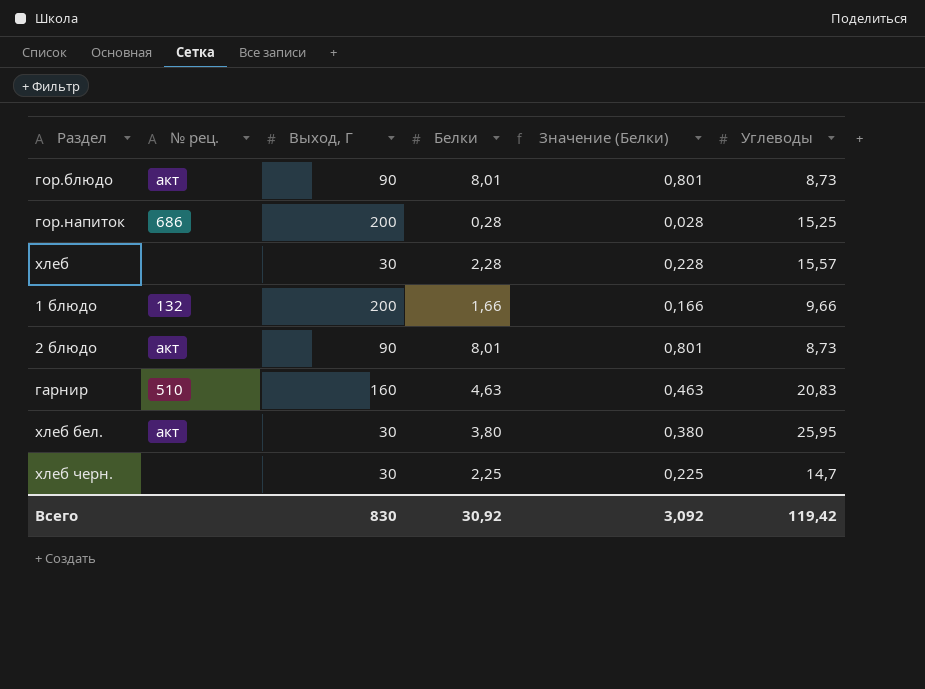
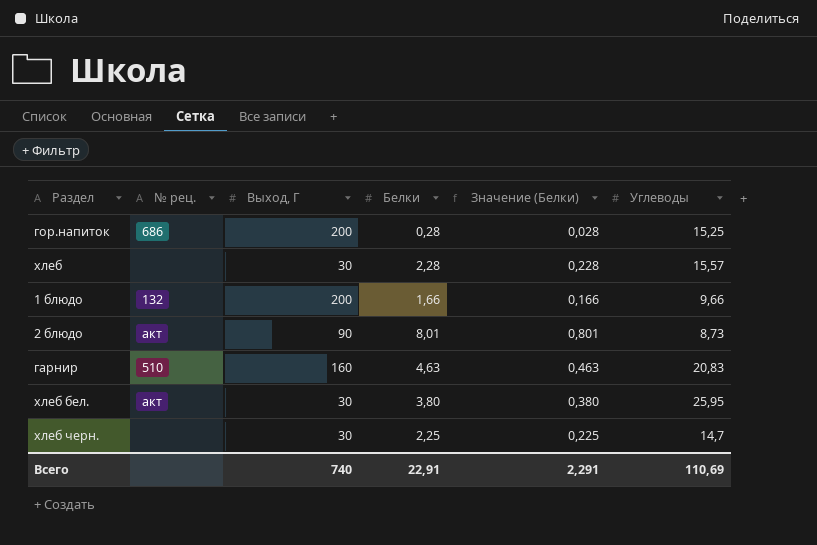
row гор.блюдо: акт | 90 | 8,01 | 0,801 | 8,73 -> none
Всего | Выход, Г: 830 -> 740
Всего | Белки: 30,92 -> 22,91
Всего | Значение (Белки): 3,092 -> 2,291
Всего | Углеводы: 119,42 -> 110,69

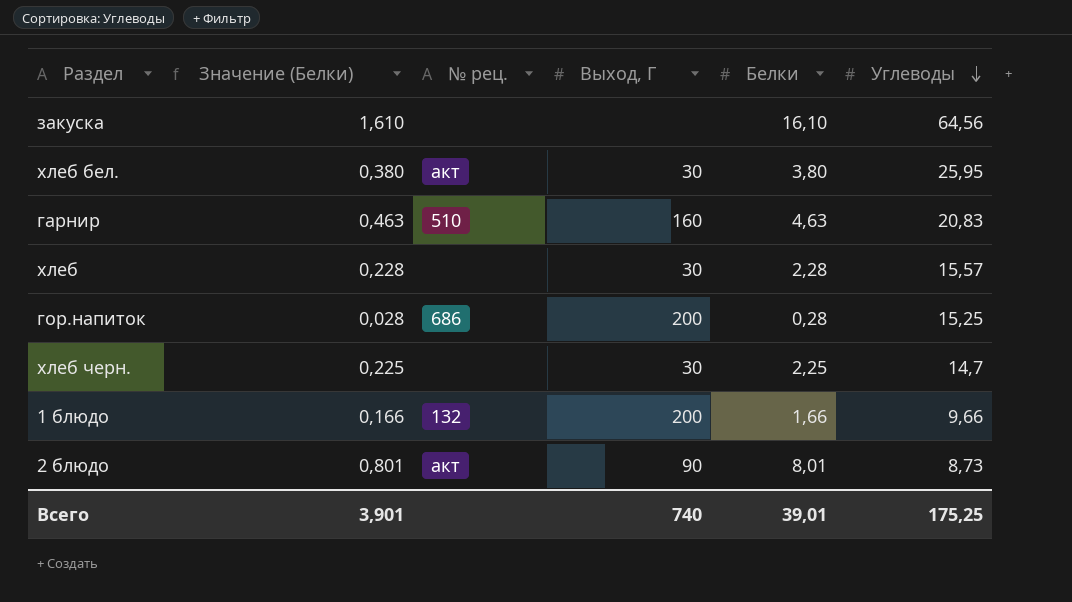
row order: none -> Углеводы descending
column Значение (Белки) | position: 5 -> 2
row закуска: none -> 1,610 | none | none | 16,10 | 64,56
Всего | Значение (Белки): 2,291 -> 3,901
Всего | Белки: 22,91 -> 39,01
Всего | Углеводы: 110,69 -> 175,25

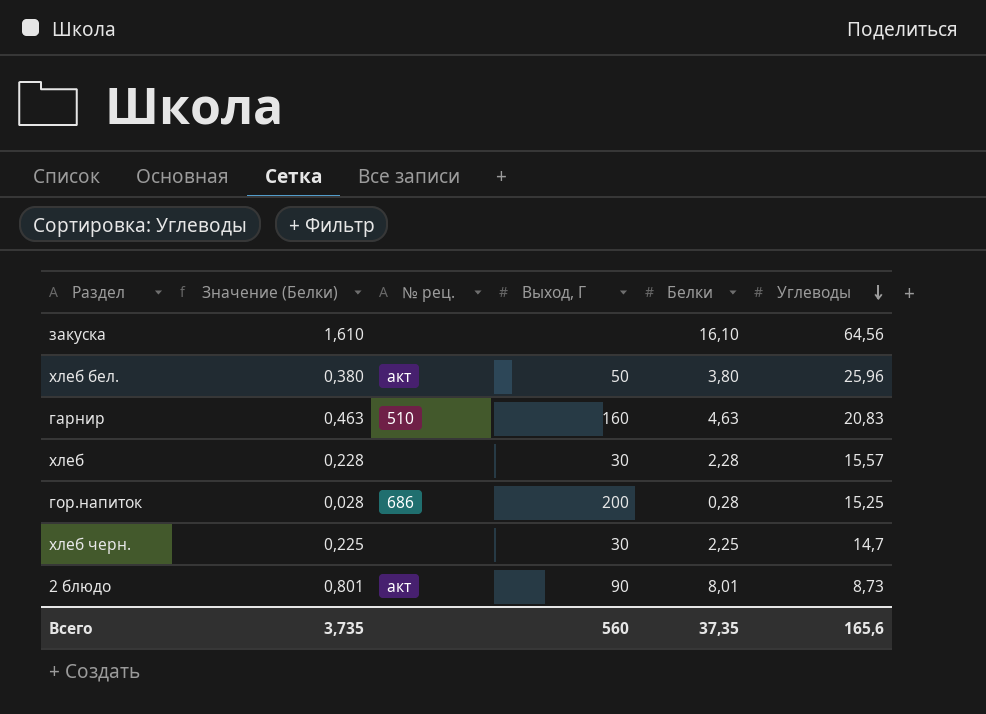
row 1 блюдо: 0,166 | 132 | 200 | 1,66 | 9,66 -> none
хлеб бел. | Выход, Г: 30 -> 50
хлеб бел. | Углеводы: 25,95 -> 25,96
Всего | Значение (Белки): 3,901 -> 3,735
Всего | Выход, Г: 740 -> 560
Всего | Белки: 39,01 -> 37,35
Всего | Углеводы: 175,25 -> 165,6

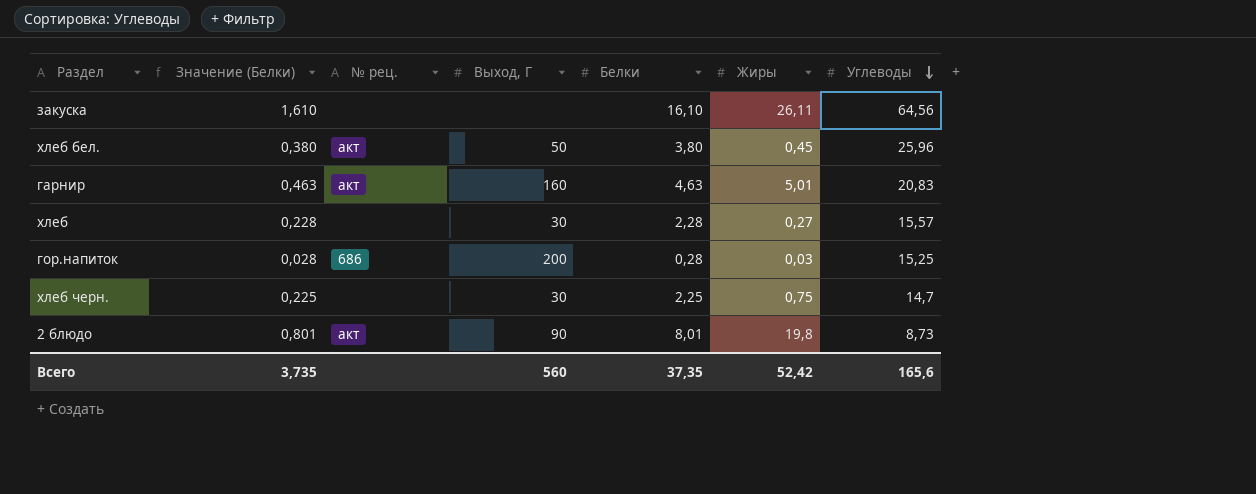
column Жиры | position: none -> 6
гарнир | № рец.: 510 -> акт

